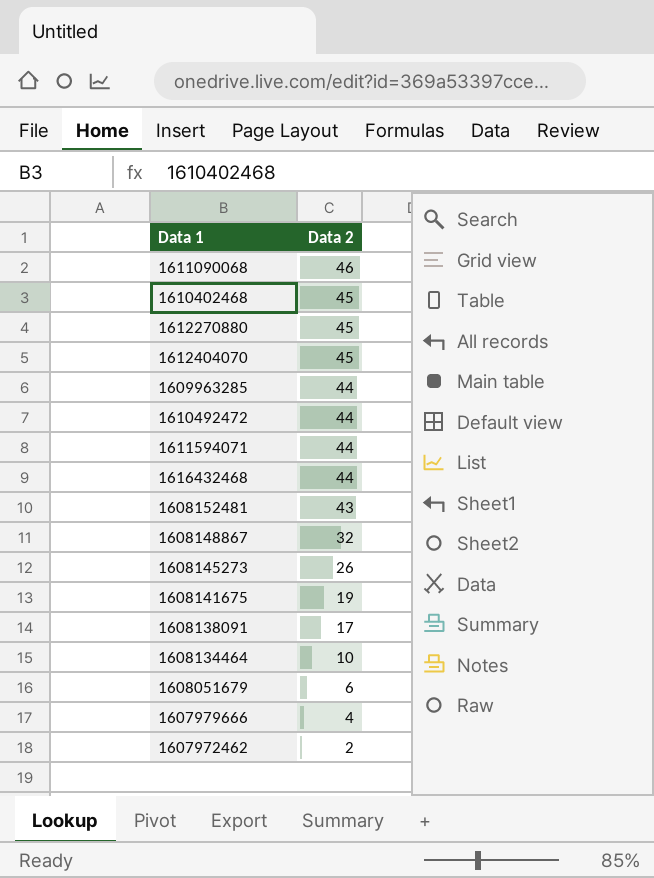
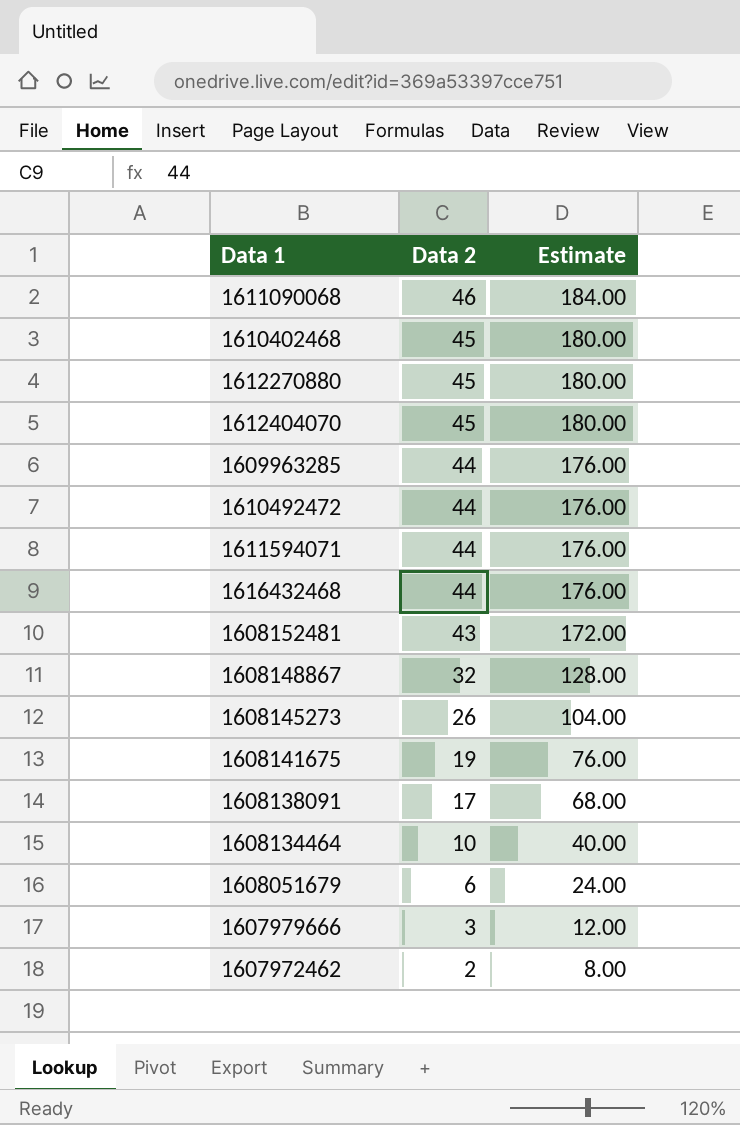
column Estimate | formula: none -> [Data 2] * 4
1607979666 | Data 2: 4 -> 3

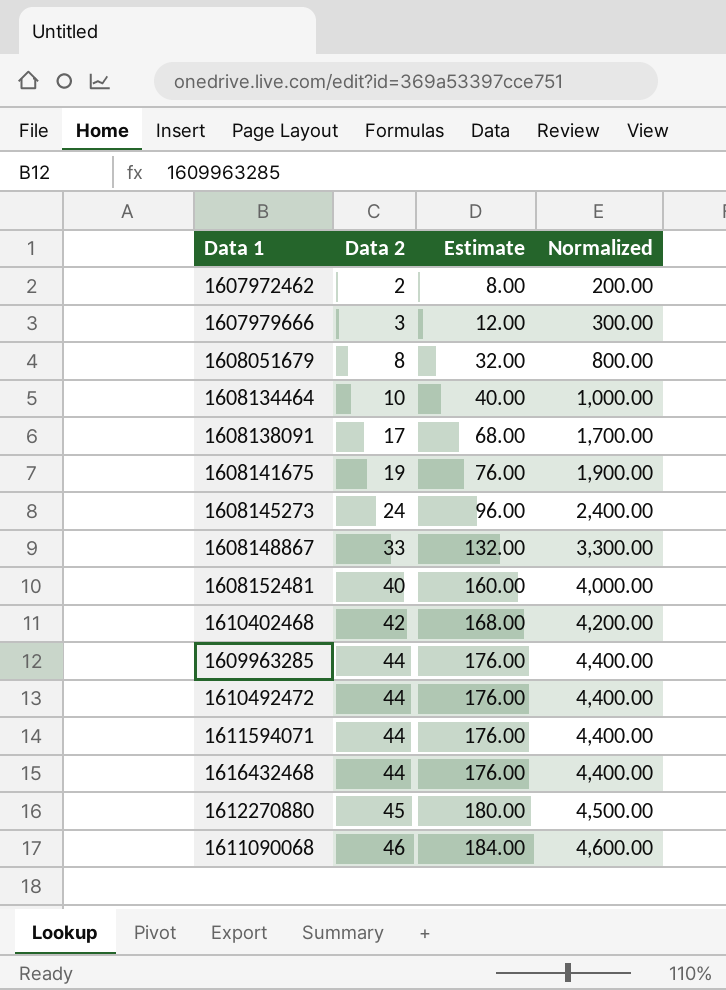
row order: Data 2 descending -> Data 2 ascending
column Normalized | formula: none -> [Data 2] * 100
row 1612404070: 45 | 180.00 -> none
1608051679 | Data 2: 6 -> 8
1608051679 | Estimate: 24.00 -> 32.00
1608145273 | Data 2: 26 -> 24
1608145273 | Estimate: 104.00 -> 96.00
1608148867 | Data 2: 32 -> 33
1608148867 | Estimate: 128.00 -> 132.00
1608152481 | Data 2: 43 -> 40
1608152481 | Estimate: 172.00 -> 160.00
1610402468 | Data 2: 45 -> 42
1610402468 | Estimate: 180.00 -> 168.00

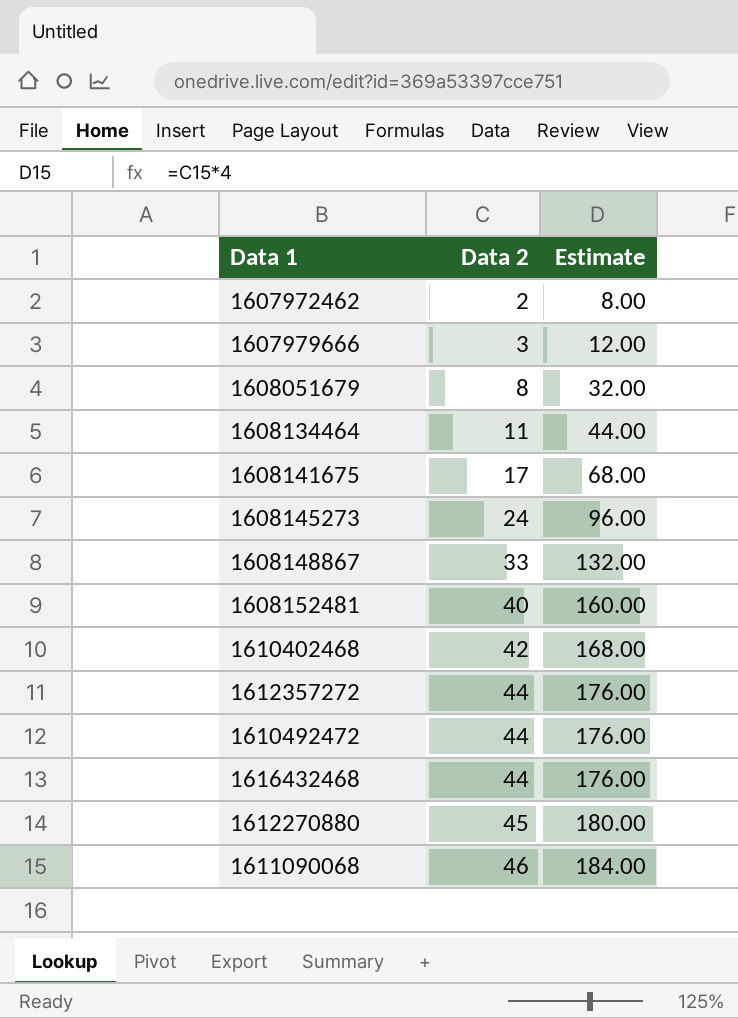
column Normalized | formula: [Data 2] * 100 -> none
row 1608138091: 17 | 68.00 | 1,700.00 -> none
row 1609963285: 44 | 176.00 | 4,400.00 -> none
row 1611594071: 44 | 176.00 | 4,400.00 -> none
1608134464 | Data 2: 10 -> 11
1608134464 | Estimate: 40.00 -> 44.00
1608141675 | Data 2: 19 -> 17
1608141675 | Estimate: 76.00 -> 68.00
row 1612357272: none -> 44 | 176.00

